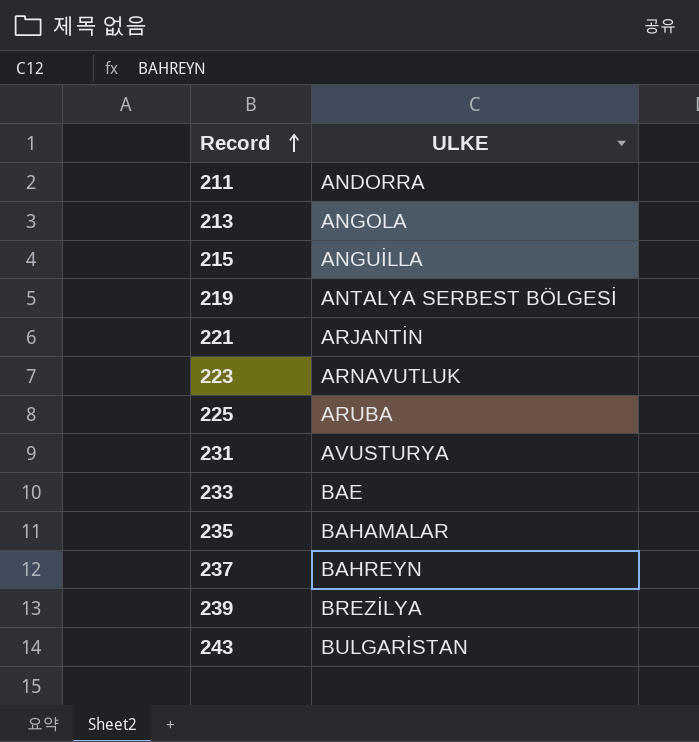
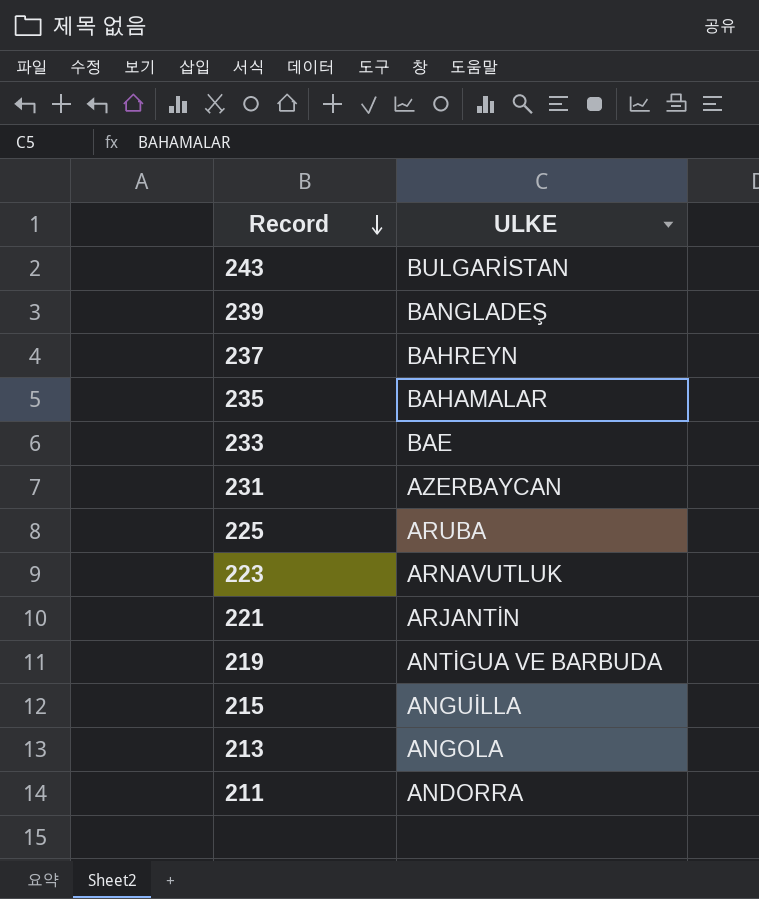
row order: Record ascending -> Record descending
239 | ULKE: BREZİLYA -> BANGLADEŞ
231 | ULKE: AVUSTURYA -> AZERBAYCAN
219 | ULKE: ANTALYA SERBEST BÖLGESİ -> ANTİGUA VE BARBUDA

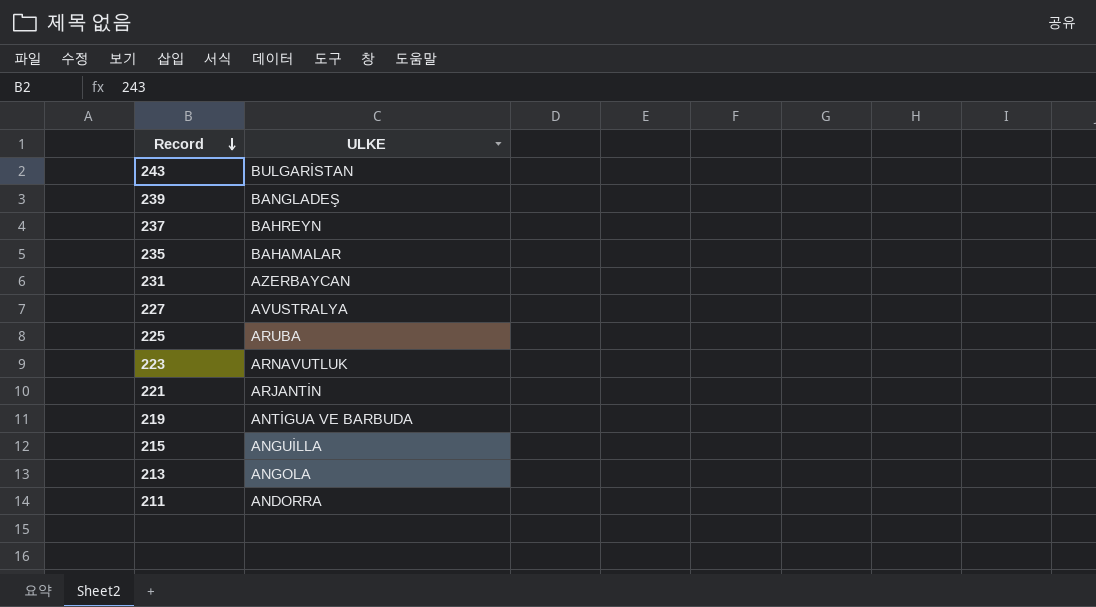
row 233: BAE -> none
row 227: none -> AVUSTRALYA

